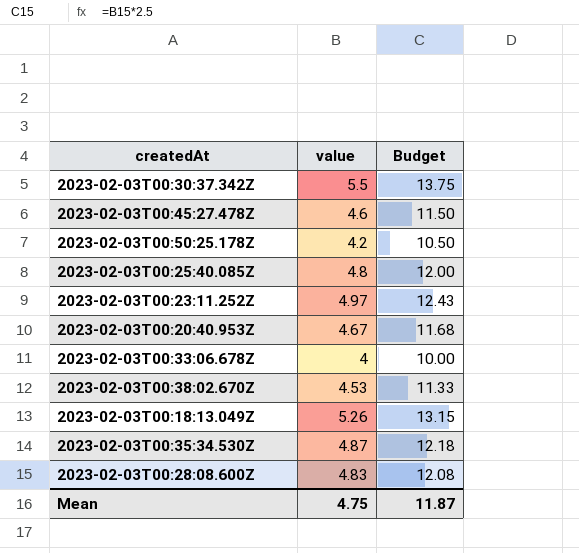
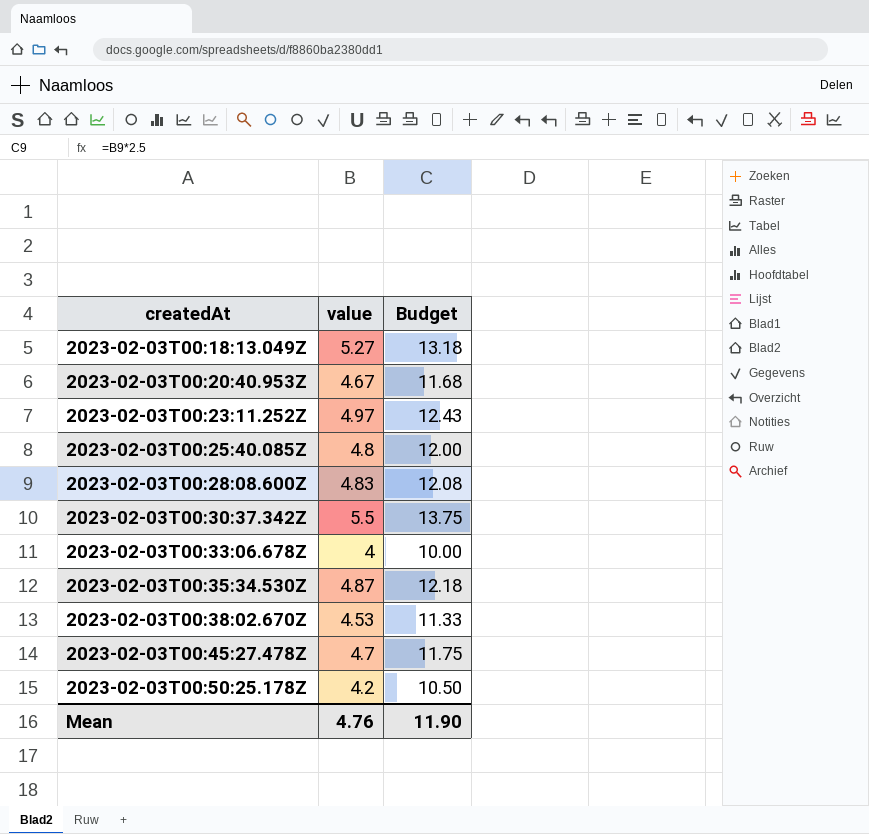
row order: none -> createdAt ascending
2023-02-03T00:18:13.049Z | value: 5.26 -> 5.27
2023-02-03T00:18:13.049Z | Budget: 13.15 -> 13.18
2023-02-03T00:45:27.478Z | value: 4.6 -> 4.7
2023-02-03T00:45:27.478Z | Budget: 11.50 -> 11.75
Mean | value: 4.75 -> 4.76
Mean | Budget: 11.87 -> 11.90

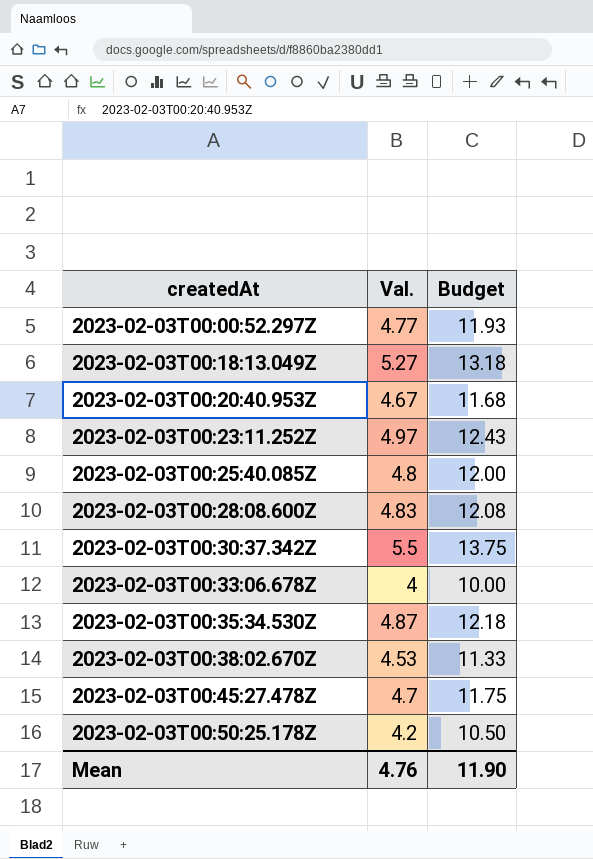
column name: value -> Val.
row 2023-02-03T00:00:52.297Z: none -> 4.77 | 11.93

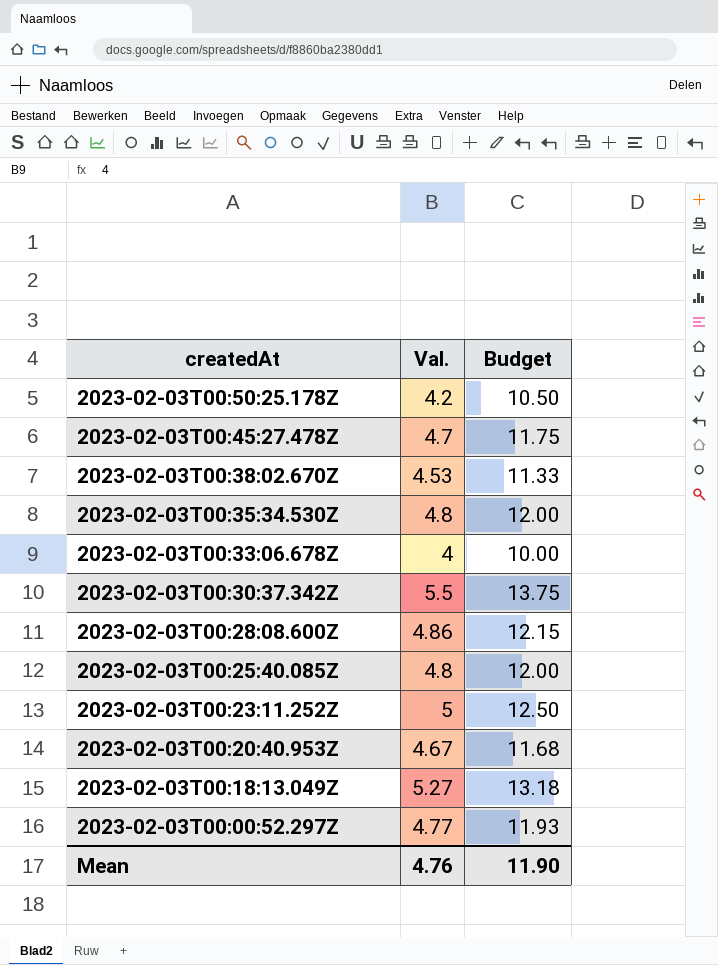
row order: createdAt ascending -> createdAt descending
2023-02-03T00:35:34.530Z | Val.: 4.87 -> 4.8
2023-02-03T00:35:34.530Z | Budget: 12.18 -> 12.00
2023-02-03T00:28:08.600Z | Val.: 4.83 -> 4.86
2023-02-03T00:28:08.600Z | Budget: 12.08 -> 12.15
2023-02-03T00:23:11.252Z | Val.: 4.97 -> 5
2023-02-03T00:23:11.252Z | Budget: 12.43 -> 12.50

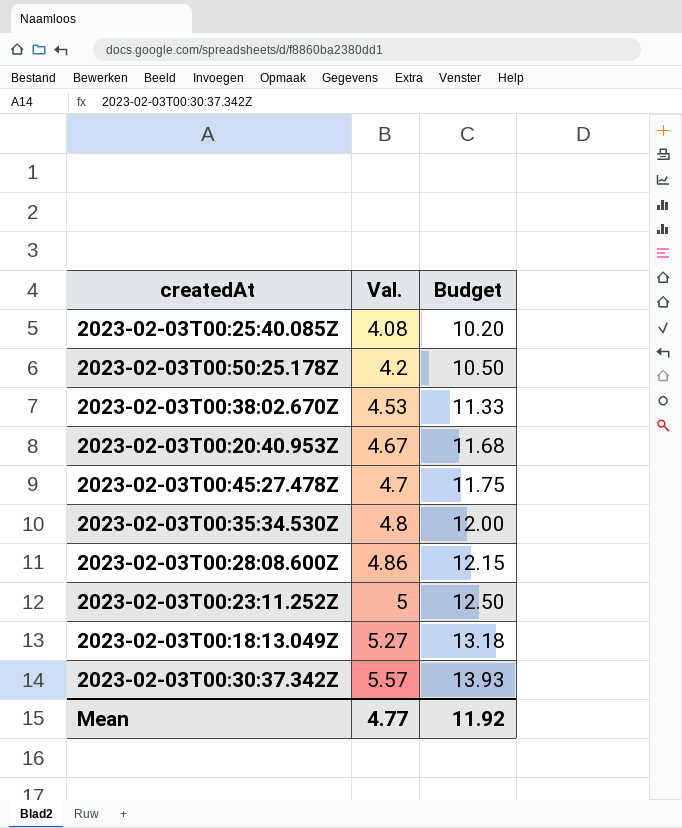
row order: createdAt descending -> Val. ascending
row 2023-02-03T00:33:06.678Z: 4 | 10.00 -> none
row 2023-02-03T00:00:52.297Z: 4.77 | 11.93 -> none
2023-02-03T00:25:40.085Z | Val.: 4.8 -> 4.08
2023-02-03T00:25:40.085Z | Budget: 12.00 -> 10.20
2023-02-03T00:30:37.342Z | Val.: 5.5 -> 5.57
2023-02-03T00:30:37.342Z | Budget: 13.75 -> 13.93
Mean | Val.: 4.76 -> 4.77
Mean | Budget: 11.90 -> 11.92

